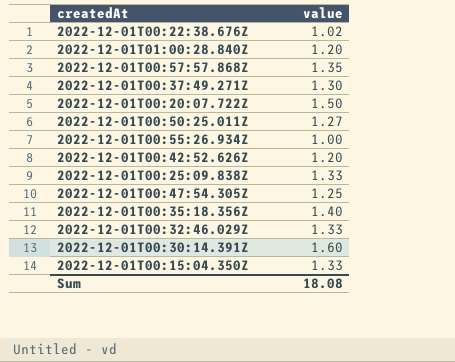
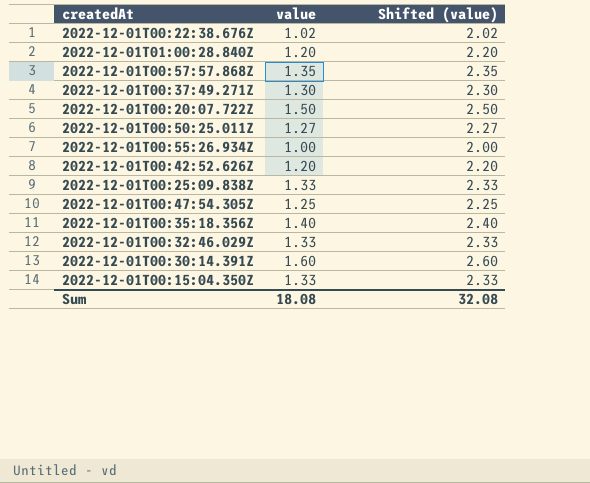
column Shifted (value) | formula: none -> [value] + 1

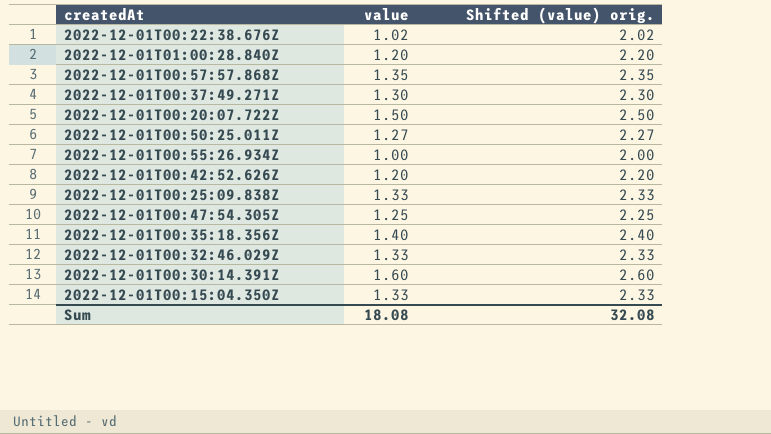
column name: Shifted (value) -> Shifted (value) orig.

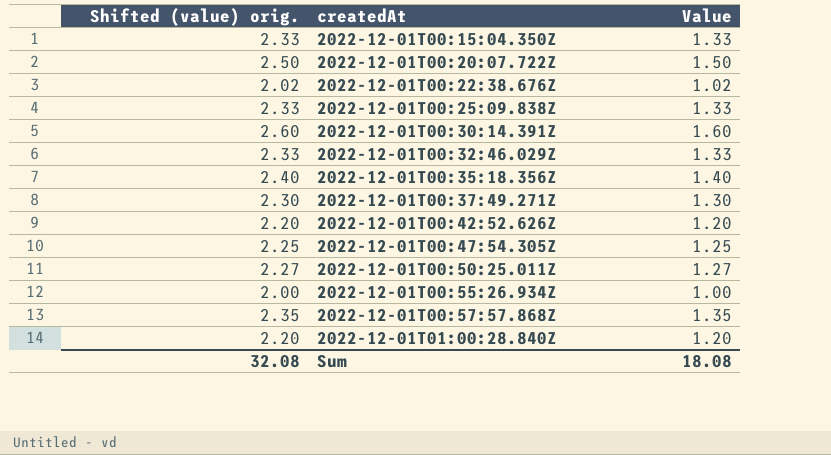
row order: none -> createdAt ascending
column Shifted (value) orig. | position: 3 -> 1
column name: value -> Value

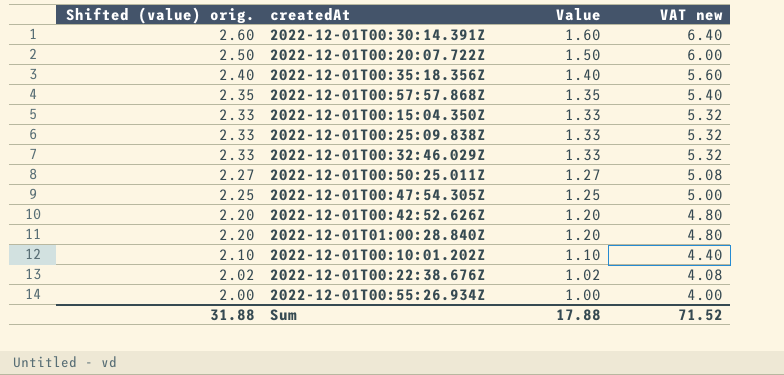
row order: createdAt ascending -> Shifted (value) orig. descending
column VAT new | formula: none -> [Value] * 4
row 2022-12-01T00:37:49.271Z: 2.30 | 1.30 -> none
row 2022-12-01T00:10:01.202Z: none -> 2.10 | 1.10 | 4.40
Sum | Shifted (value) orig.: 32.08 -> 31.88
Sum | Value: 18.08 -> 17.88

